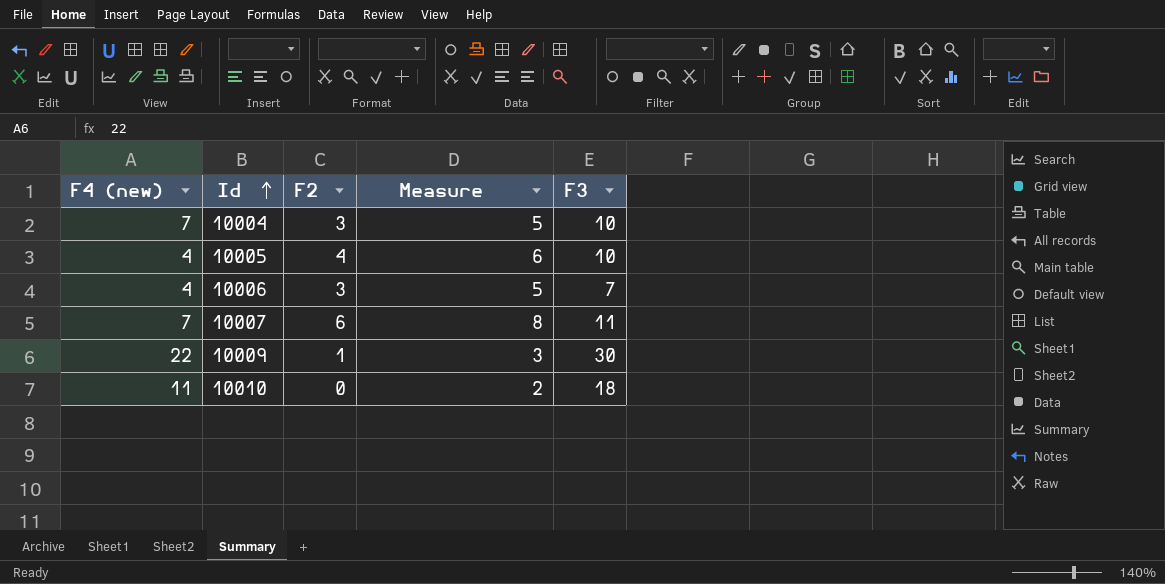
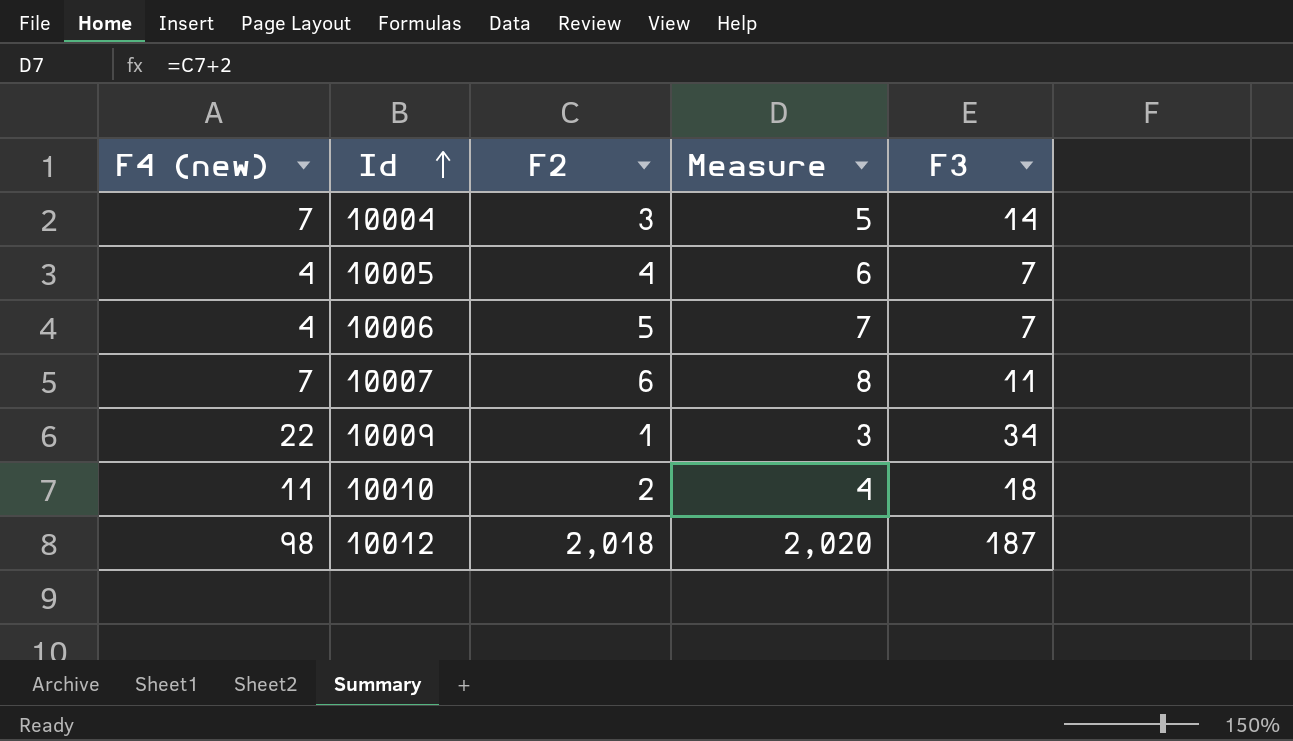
10004 | F3: 10 -> 14
10005 | F3: 10 -> 7
10006 | F2: 3 -> 5
10006 | Measure: 5 -> 7
10009 | F3: 30 -> 34
10010 | F2: 0 -> 2
10010 | Measure: 2 -> 4
row 10012: none -> 98 | 2,018 | 2,020 | 187

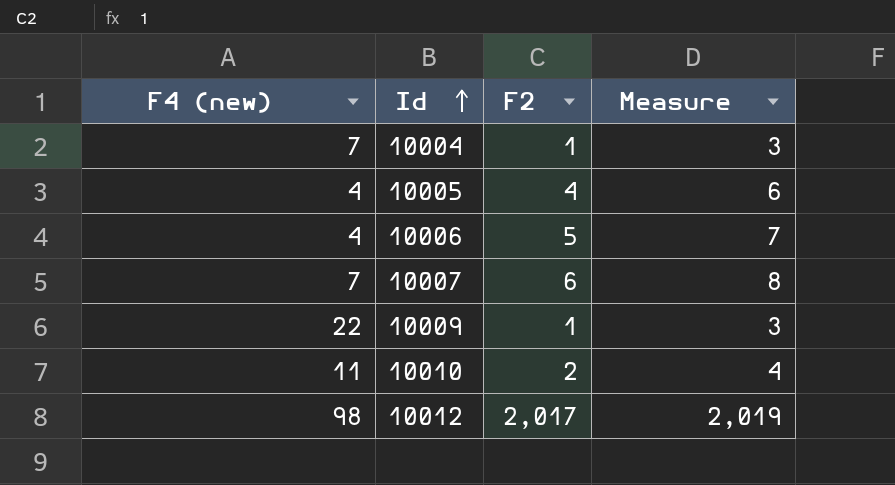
column F3 | position: 5 -> none
10004 | F2: 3 -> 1
10004 | Measure: 5 -> 3
10012 | F2: 2,018 -> 2,017
10012 | Measure: 2,020 -> 2,019

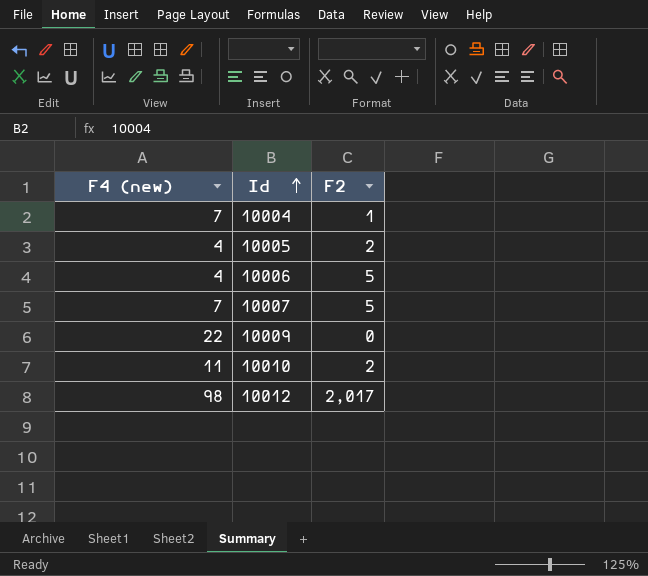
column Measure | formula: [F2] + 2 -> none
10005 | F2: 4 -> 2
10007 | F2: 6 -> 5
10009 | F2: 1 -> 0

